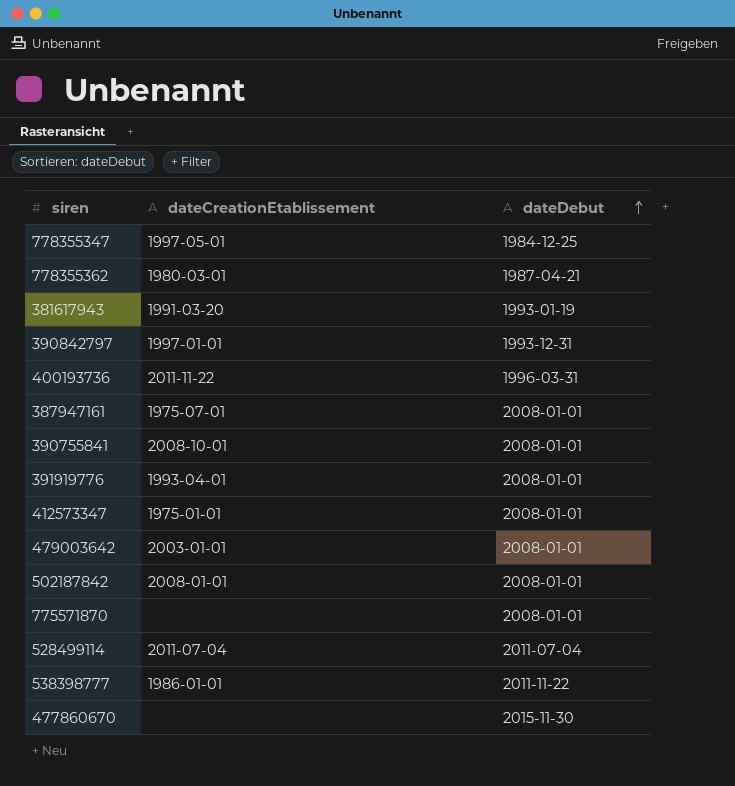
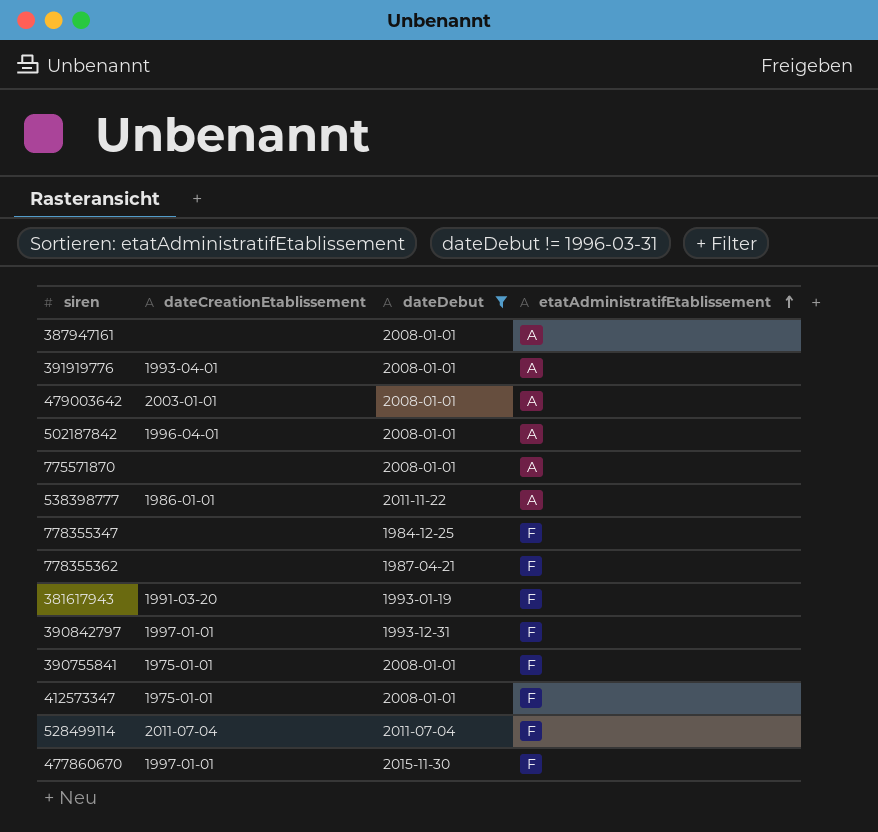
filter: none -> dateDebut != 1996-03-31
row order: dateDebut ascending -> etatAdministratifEtablissement ascending
column etatAdministratifEtablissement | position: none -> 4
387947161 | dateCreationEtablissement: 1975-07-01 -> none
502187842 | dateCreationEtablissement: 2008-01-01 -> 1996-04-01
778355347 | dateCreationEtablissement: 1997-05-01 -> none
778355362 | dateCreationEtablissement: 1980-03-01 -> none
390755841 | dateCreationEtablissement: 2008-10-01 -> 1975-01-01
477860670 | dateCreationEtablissement: none -> 1997-01-01

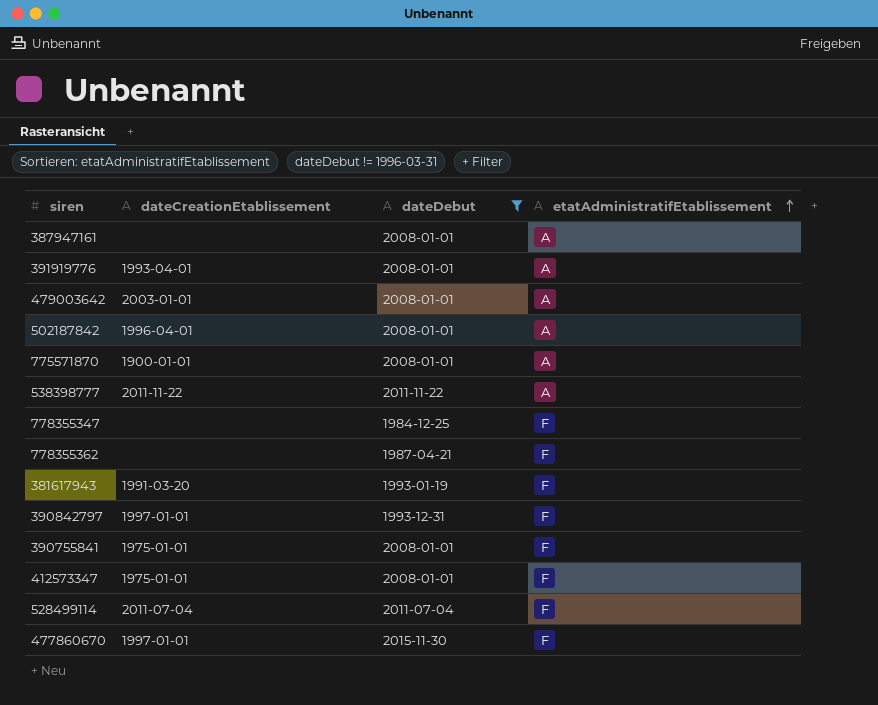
775571870 | dateCreationEtablissement: none -> 1900-01-01
538398777 | dateCreationEtablissement: 1986-01-01 -> 2011-11-22

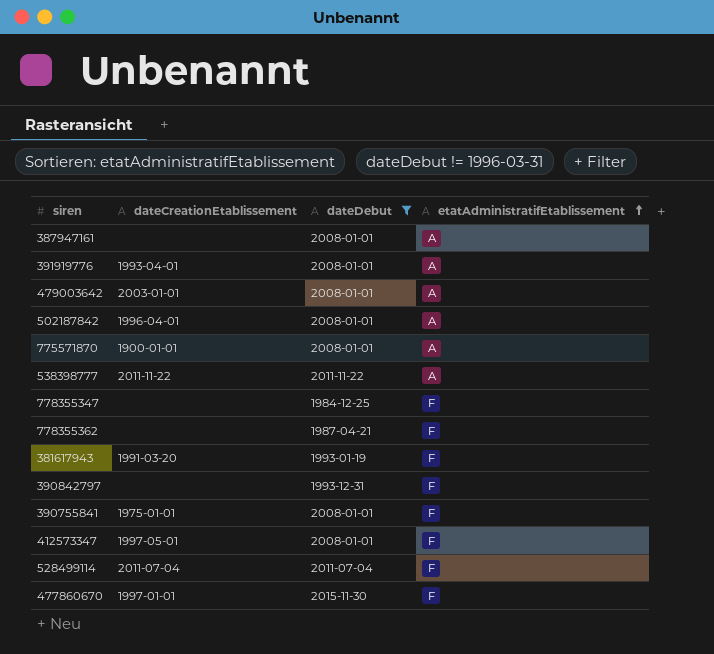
390842797 | dateCreationEtablissement: 1997-01-01 -> none
412573347 | dateCreationEtablissement: 1975-01-01 -> 1997-05-01

